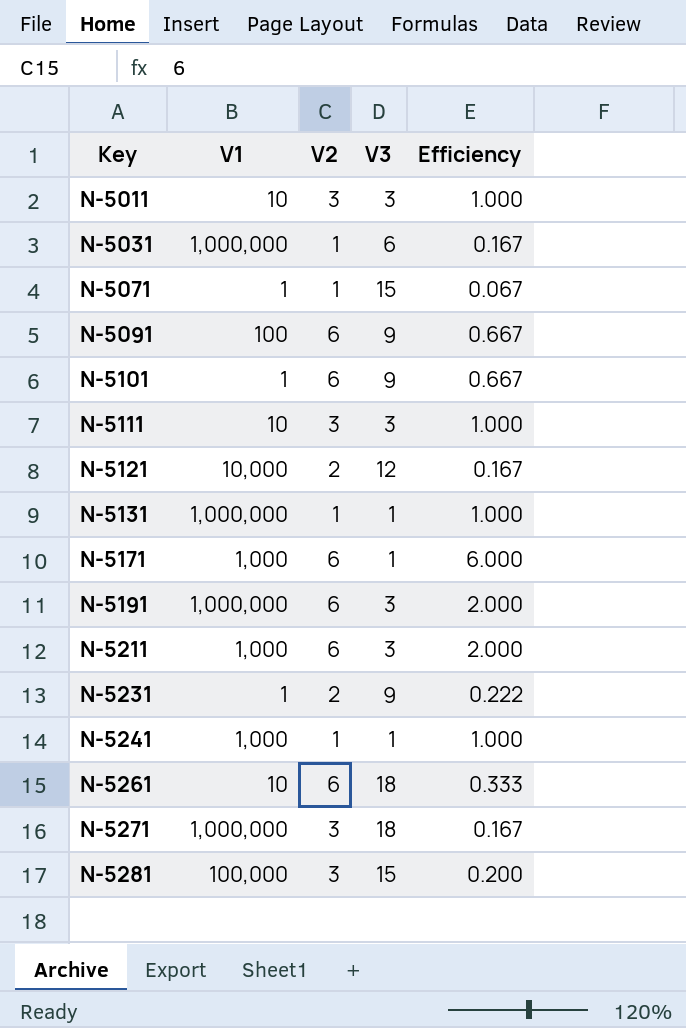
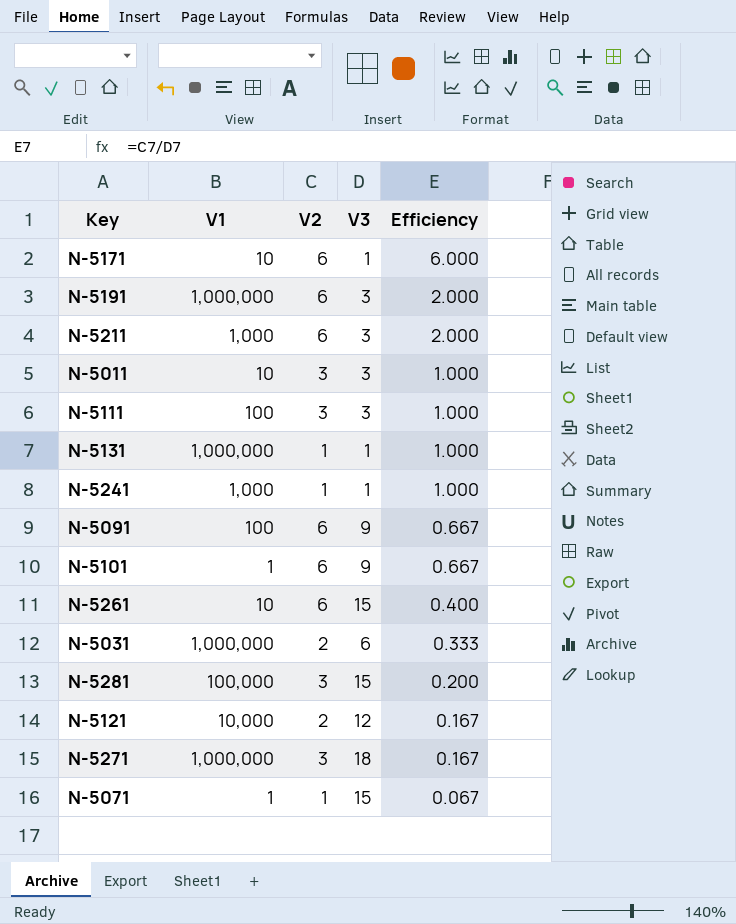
row order: Key ascending -> Efficiency descending
row N-5231: 1 | 2 | 9 | 0.222 -> none
N-5171 | V1: 1,000 -> 10
N-5111 | V1: 10 -> 100
N-5261 | V3: 18 -> 15
N-5261 | Efficiency: 0.333 -> 0.400
N-5031 | V2: 1 -> 2
N-5031 | Efficiency: 0.167 -> 0.333

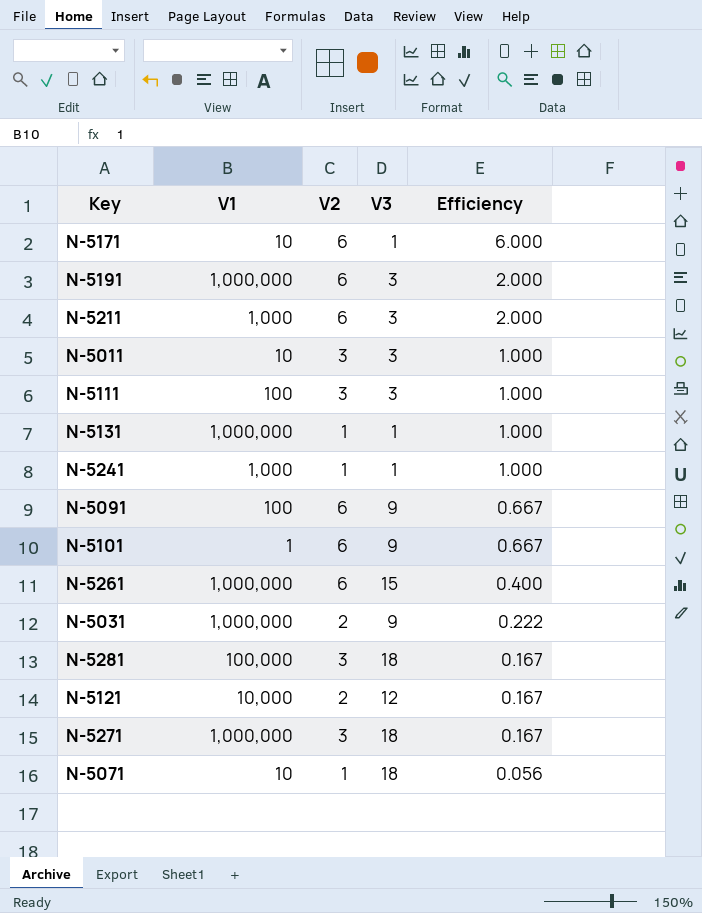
N-5261 | V1: 10 -> 1,000,000
N-5031 | V3: 6 -> 9
N-5031 | Efficiency: 0.333 -> 0.222
N-5281 | V3: 15 -> 18
N-5281 | Efficiency: 0.200 -> 0.167
N-5071 | V1: 1 -> 10
N-5071 | V3: 15 -> 18
N-5071 | Efficiency: 0.067 -> 0.056

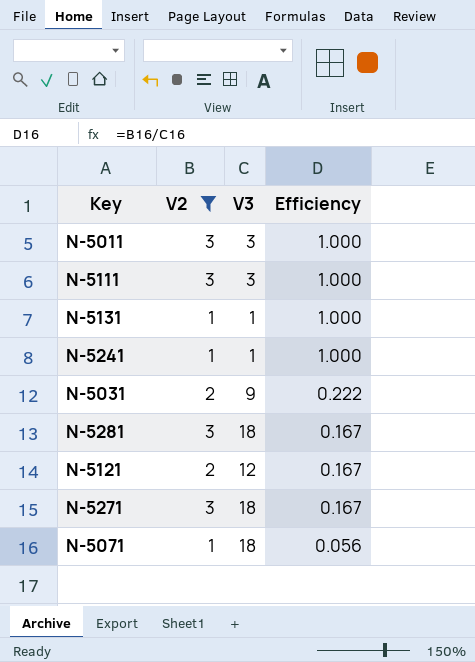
filter: none -> V2 != 6
column V1 | position: 2 -> none

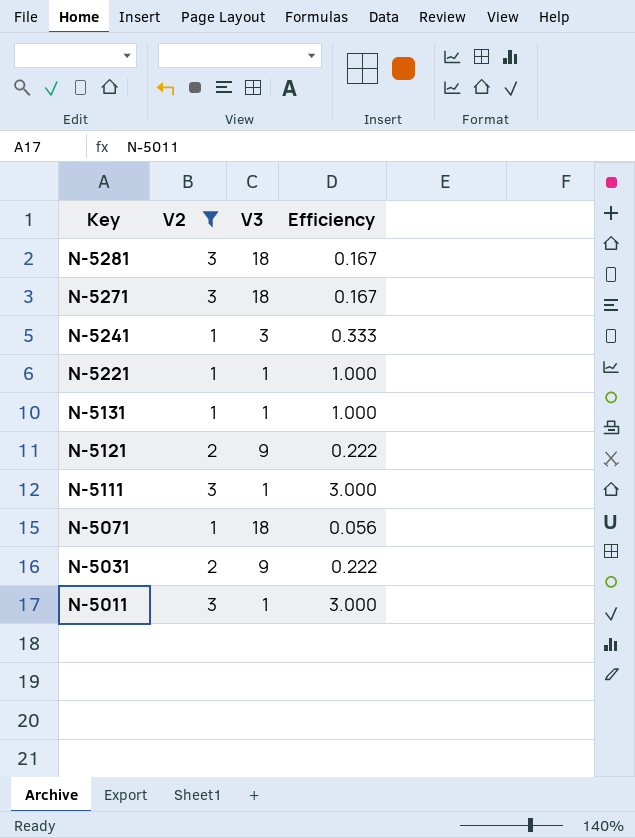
row order: Efficiency descending -> Key descending
N-5241 | V3: 1 -> 3
N-5241 | Efficiency: 1.000 -> 0.333
row N-5221: none -> 1 | 1 | 1.000
N-5121 | V3: 12 -> 9
N-5121 | Efficiency: 0.167 -> 0.222
N-5111 | V3: 3 -> 1
N-5111 | Efficiency: 1.000 -> 3.000
N-5011 | V3: 3 -> 1
N-5011 | Efficiency: 1.000 -> 3.000

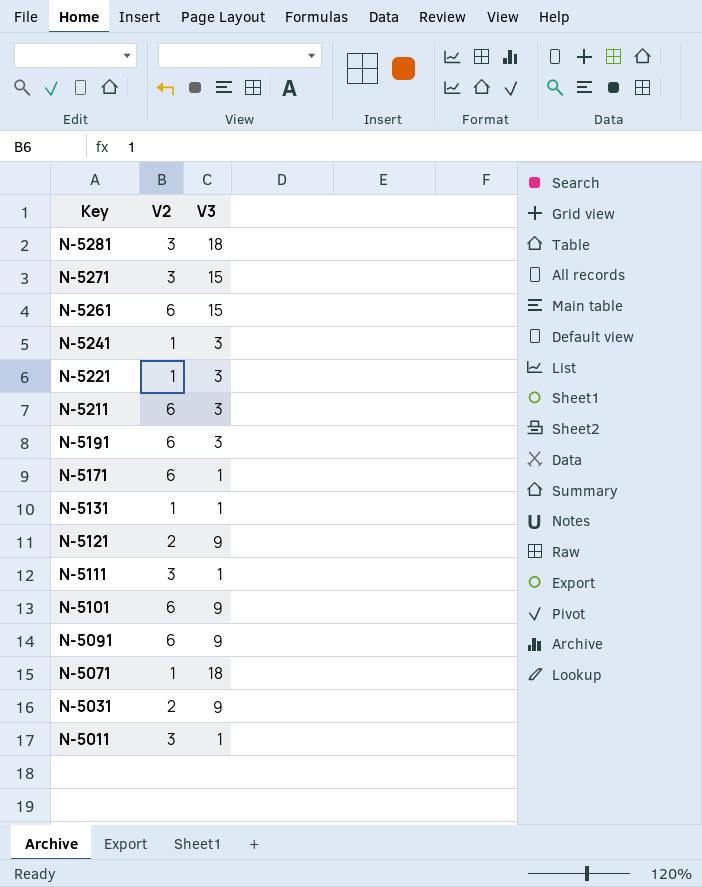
filter: V2 != 6 -> none
column Efficiency | formula: [V2] / [V3] -> none
N-5271 | V3: 18 -> 15
N-5221 | V3: 1 -> 3

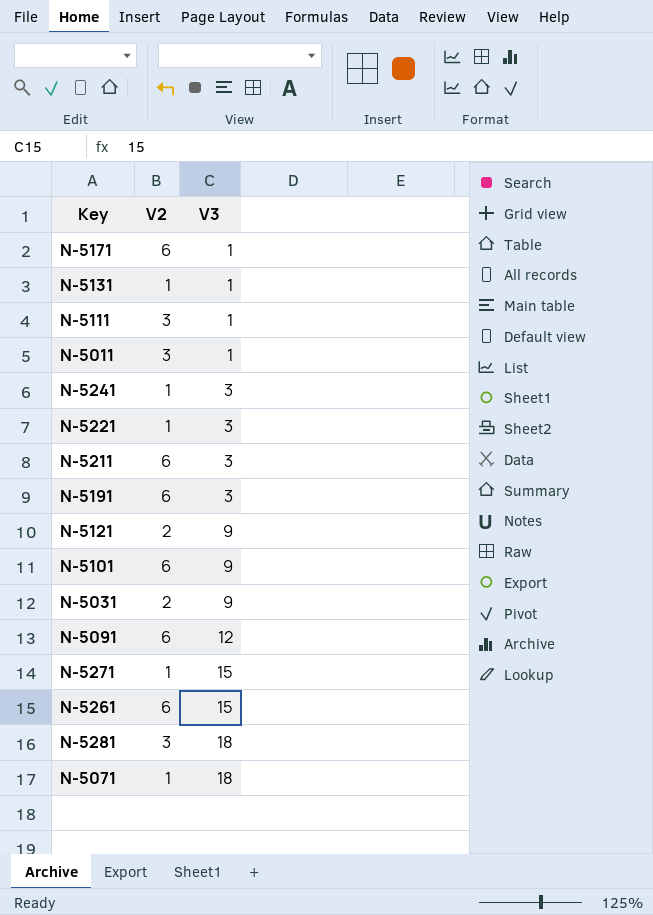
row order: Key descending -> V3 ascending
N-5091 | V3: 9 -> 12
N-5271 | V2: 3 -> 1

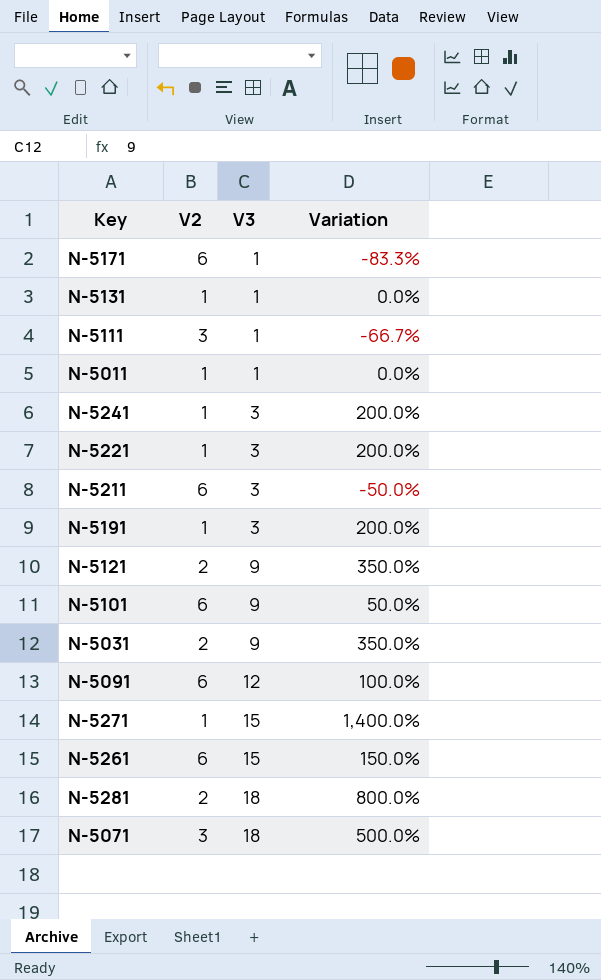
column Variation | formula: none -> ([V3] - [V2]) / [V2]
N-5011 | V2: 3 -> 1
N-5191 | V2: 6 -> 1
N-5281 | V2: 3 -> 2
N-5071 | V2: 1 -> 3

